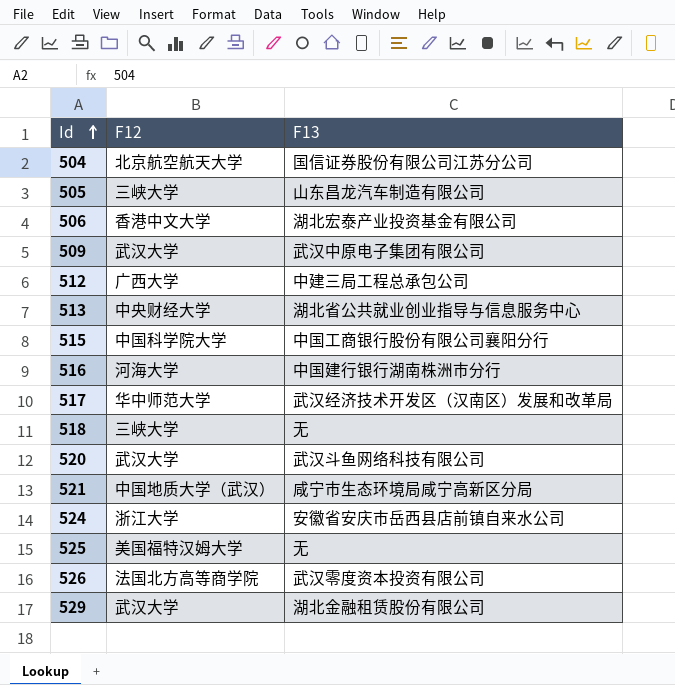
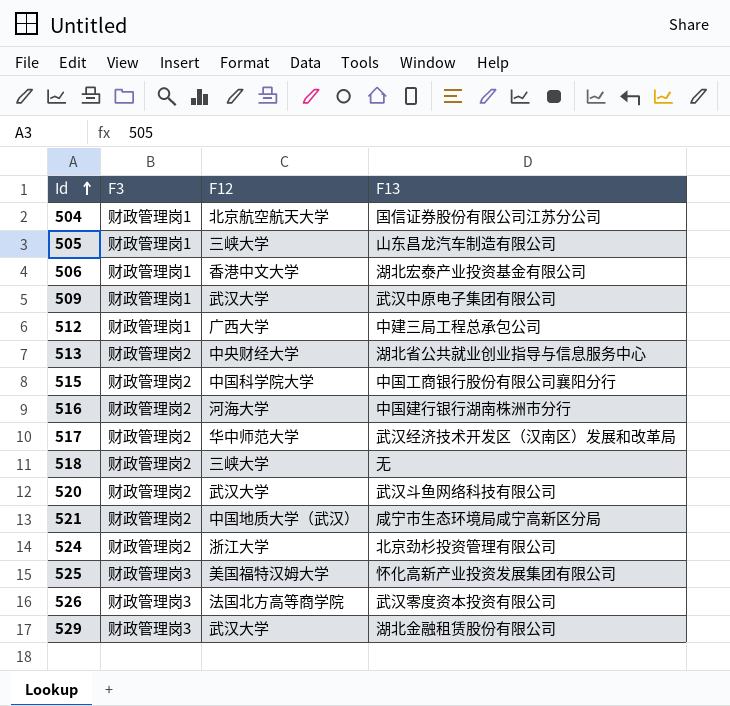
column F3 | position: none -> 2
524 | F13: 安徽省安庆市岳西县店前镇自来水公司 -> 北京劲杉投资管理有限公司
525 | F13: 无 -> 怀化高新产业投资发展集团有限公司

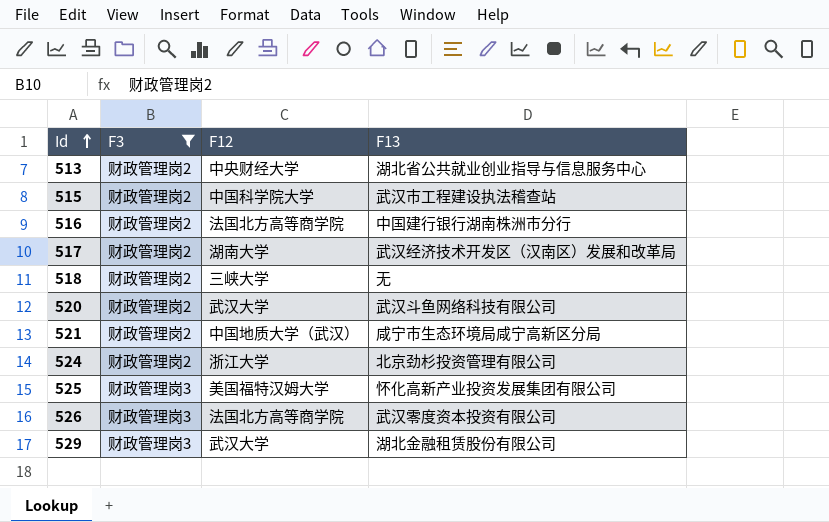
filter: none -> F3 != 财政管理岗1
515 | F13: 中国工商银行股份有限公司襄阳分行 -> 武汉市工程建设执法稽查站
516 | F12: 河海大学 -> 法国北方高等商学院
517 | F12: 华中师范大学 -> 湖南大学

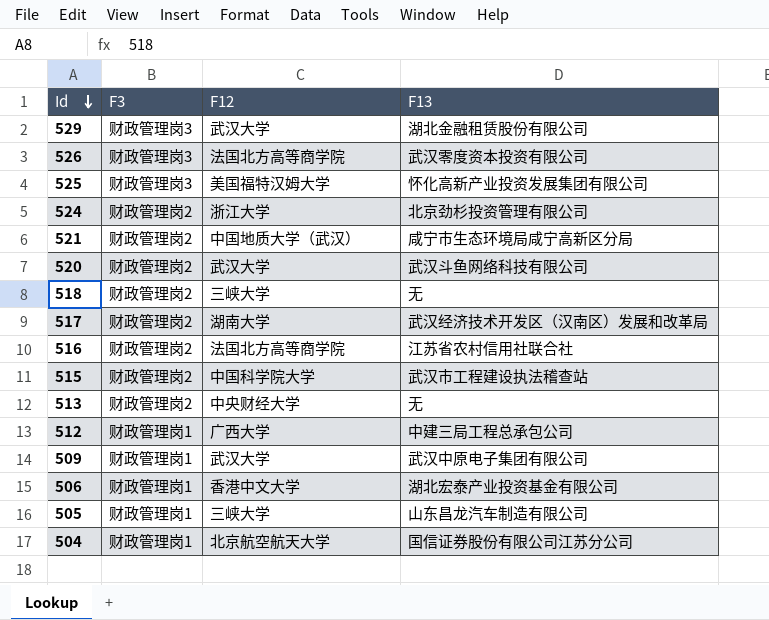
filter: F3 != 财政管理岗1 -> none
row order: Id ascending -> Id descending
516 | F13: 中国建行银行湖南株洲市分行 -> 江苏省农村信用社联合社
513 | F13: 湖北省公共就业创业指导与信息服务中心 -> 无

